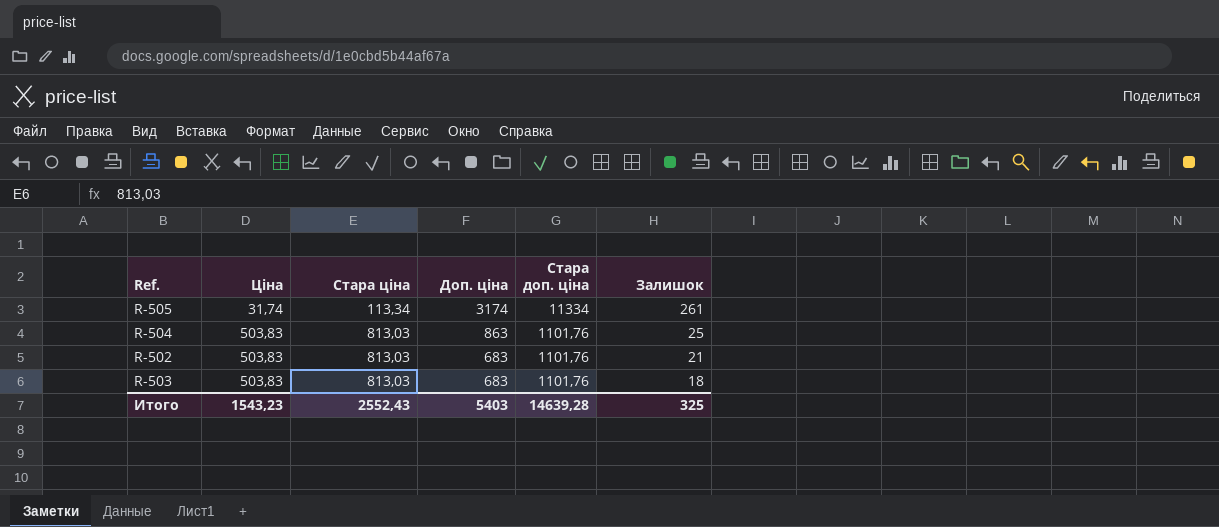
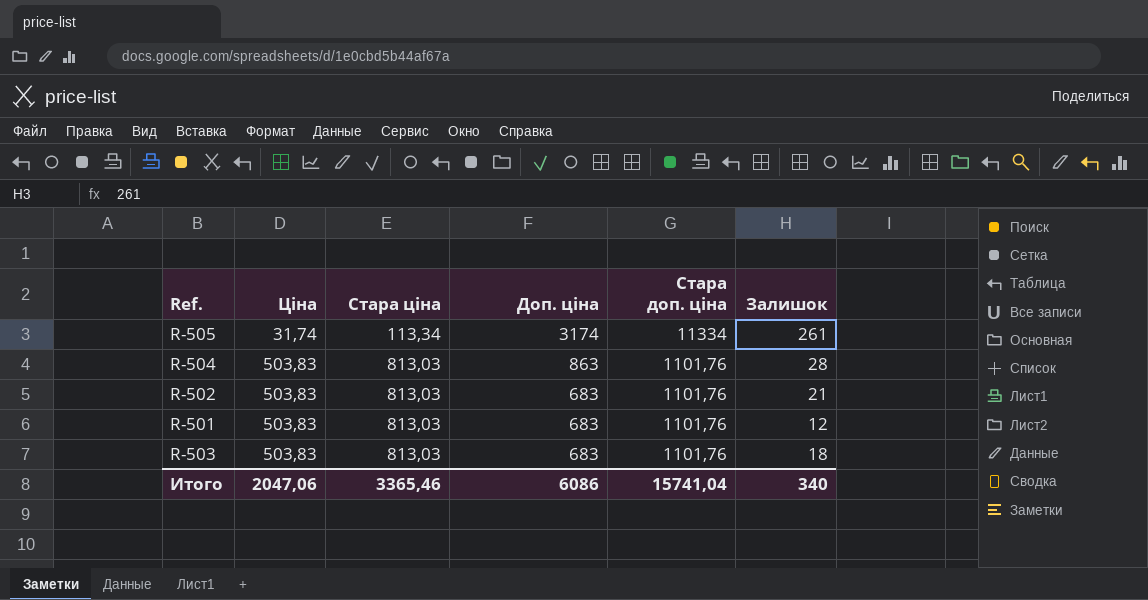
R-504 | Залишок: 25 -> 28
row R-501: none -> 503,83 | 813,03 | 683 | 1101,76 | 12
Итого | Ціна: 1543,23 -> 2047,06
Итого | Стара ціна: 2552,43 -> 3365,46
Итого | Доп. ціна: 5403 -> 6086
Итого | Стара доп. ціна: 14639,28 -> 15741,04
Итого | Залишок: 325 -> 340

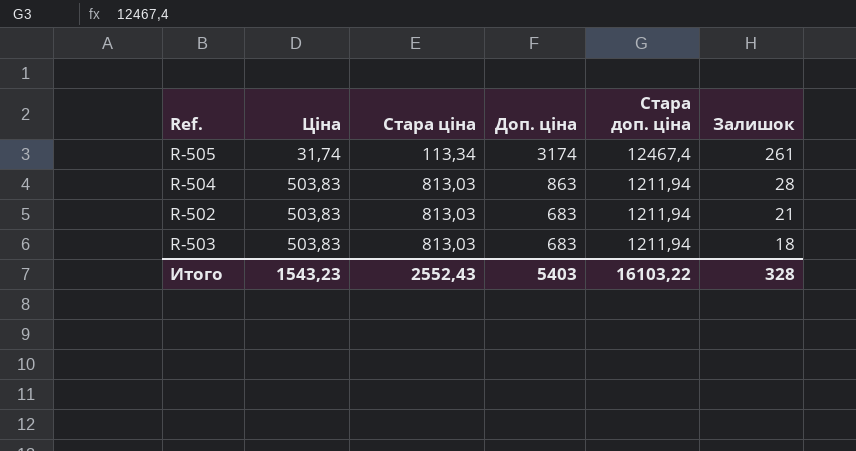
row R-501: 503,83 | 813,03 | 683 | 1101,76 | 12 -> none
R-505 | Стара доп. ціна: 11334 -> 12467,4
R-504 | Стара доп. ціна: 1101,76 -> 1211,94
R-502 | Стара доп. ціна: 1101,76 -> 1211,94
R-503 | Стара доп. ціна: 1101,76 -> 1211,94
Итого | Ціна: 2047,06 -> 1543,23
Итого | Стара ціна: 3365,46 -> 2552,43
Итого | Доп. ціна: 6086 -> 5403
Итого | Стара доп. ціна: 15741,04 -> 16103,22
Итого | Залишок: 340 -> 328

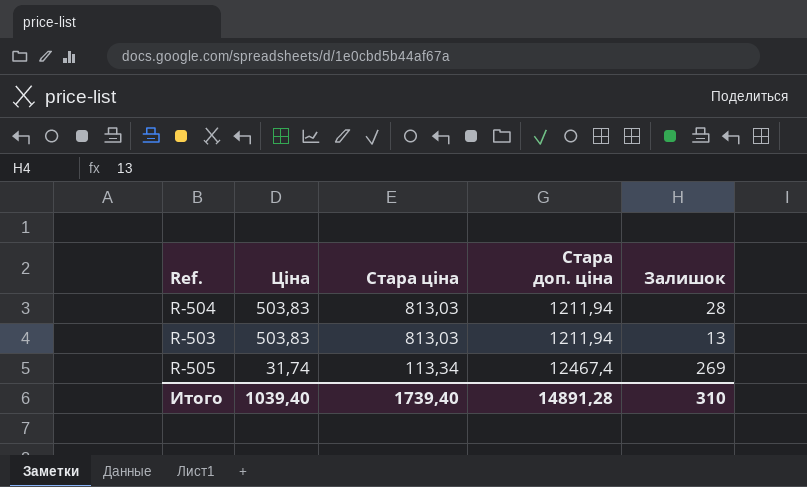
row order: Ціна ascending -> Ціна descending
column Доп. ціна | position: 4 -> none
row R-502: 503,83 | 813,03 | 683 | 1211,94 | 21 -> none
R-503 | Залишок: 18 -> 13
R-505 | Залишок: 261 -> 269
Итого | Ціна: 1543,23 -> 1039,40
Итого | Стара ціна: 2552,43 -> 1739,40
Итого | Стара доп. ціна: 16103,22 -> 14891,28
Итого | Залишок: 328 -> 310

